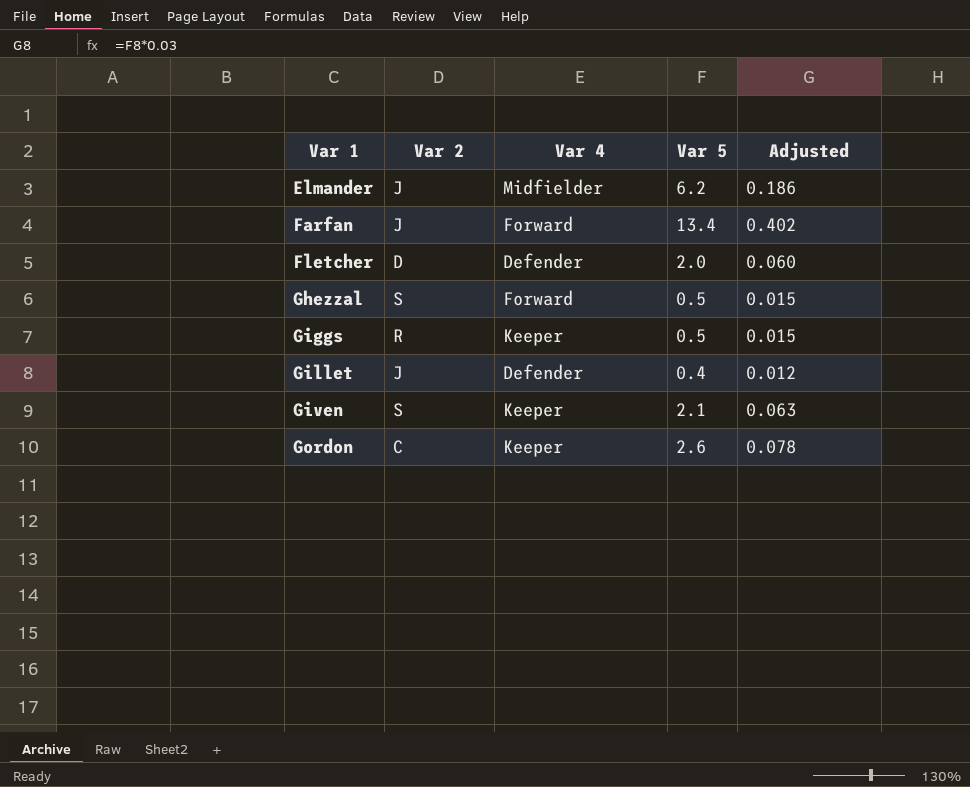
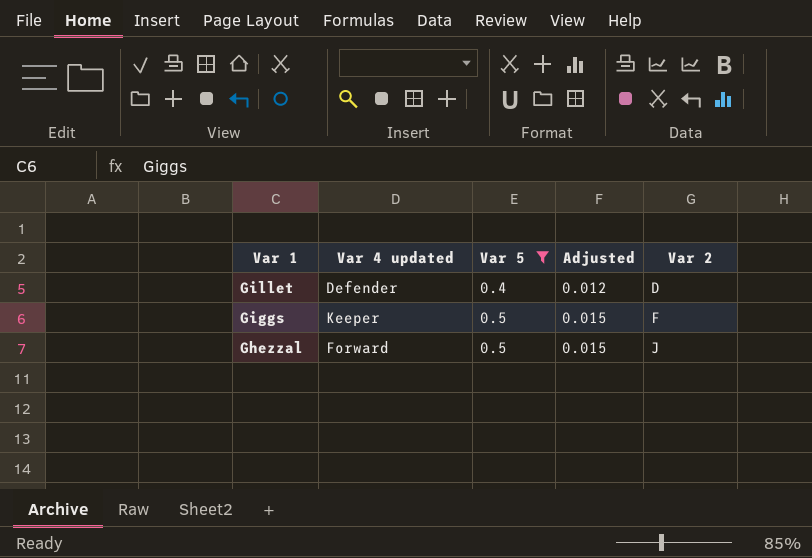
filter: none -> Var 5 <= 0.5
row order: Var 1 ascending -> Var 1 descending
column name: Var 4 -> Var 4 updated
column Var 2 | position: 2 -> 5
Gillet | Var 2: J -> D
Giggs | Var 2: R -> F
Ghezzal | Var 2: S -> J

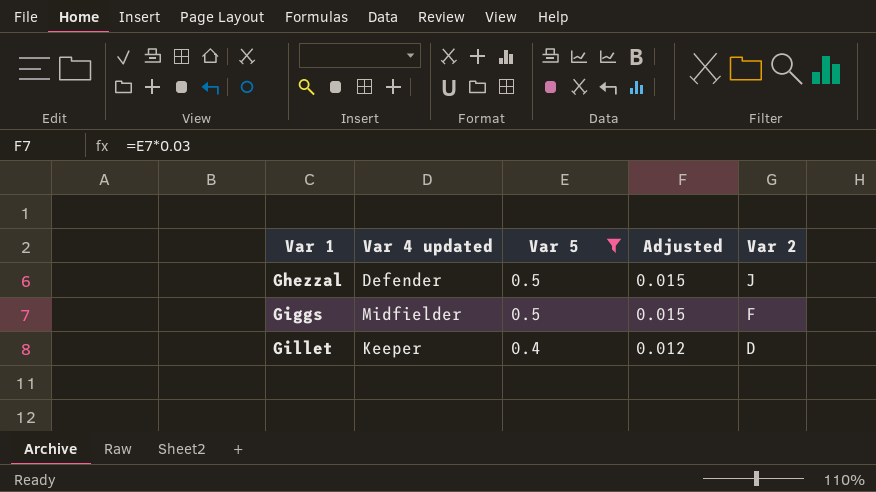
row order: Var 1 descending -> Var 1 ascending
Ghezzal | Var 4 updated: Forward -> Defender
Giggs | Var 4 updated: Keeper -> Midfielder
Gillet | Var 4 updated: Defender -> Keeper

